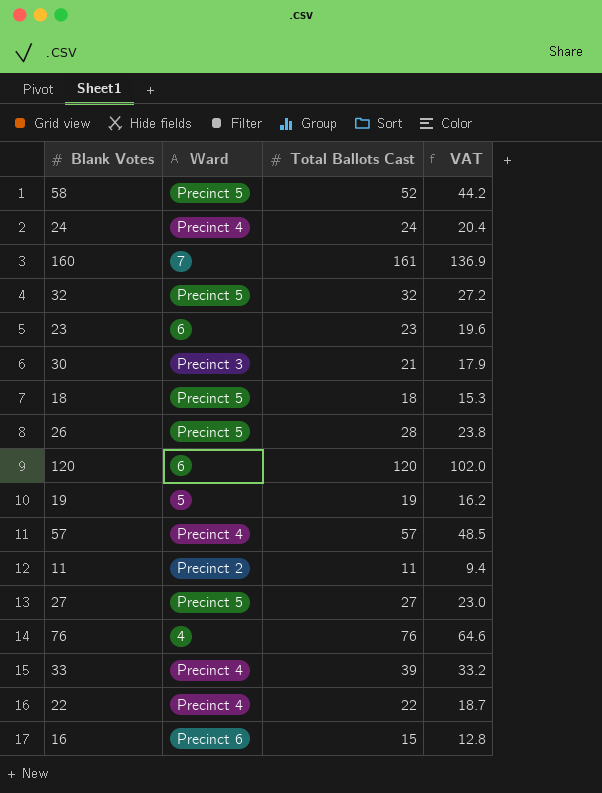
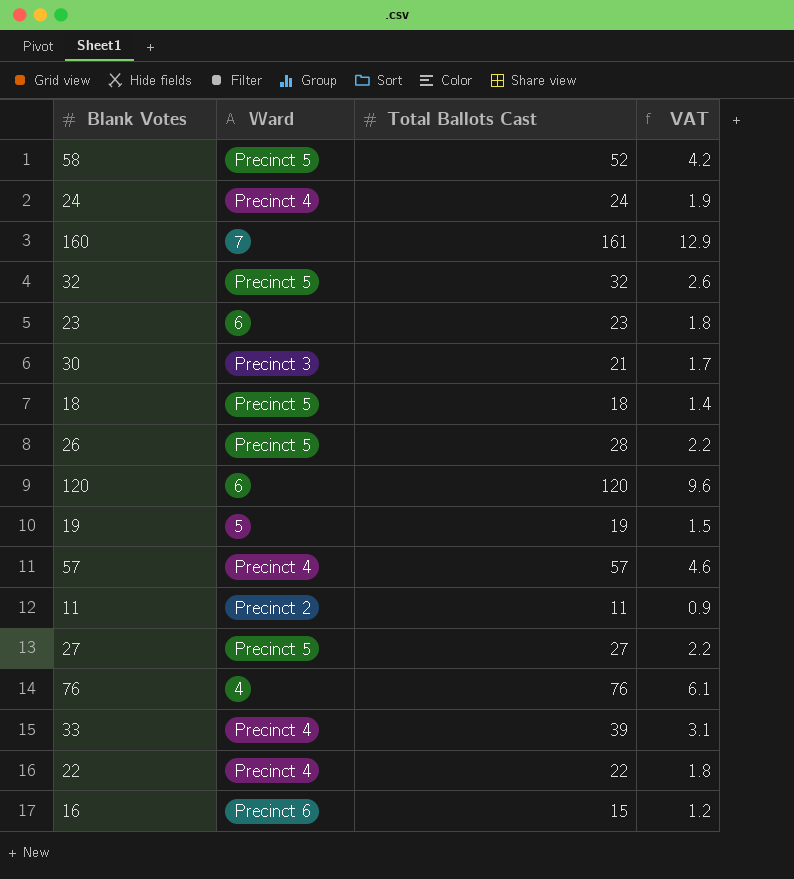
column VAT | formula: [Total Ballots Cast] * 0.85 -> [Total Ballots Cast] * 0.08

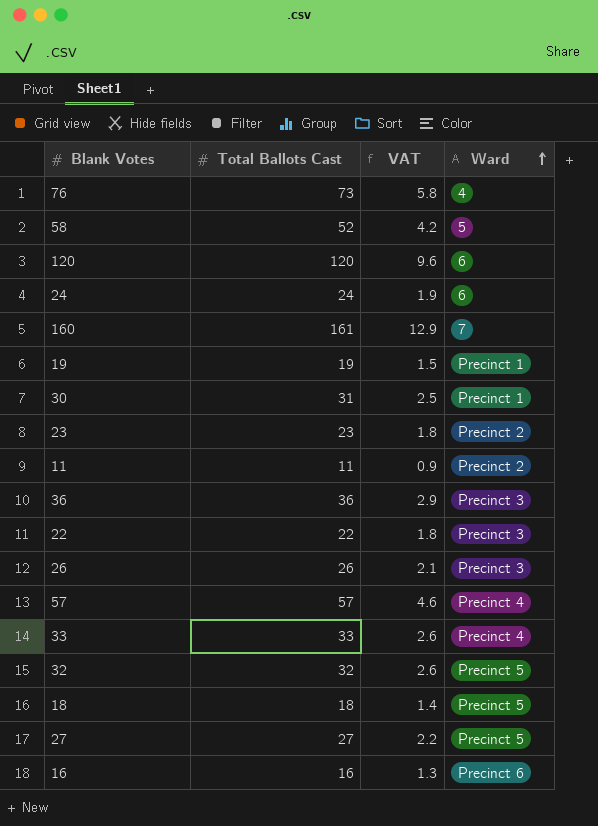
row order: none -> Ward ascending
column Ward | position: 2 -> 4
76 | Total Ballots Cast: 76 -> 73
76 | VAT: 6.1 -> 5.8
58 | Ward: Precinct 5 -> 5
24 | Ward: Precinct 4 -> 6
19 | Ward: 5 -> Precinct 1
30 | Total Ballots Cast: 21 -> 31
30 | VAT: 1.7 -> 2.5
30 | Ward: Precinct 3 -> Precinct 1
23 | Ward: 6 -> Precinct 2
row 36: none -> 36 | 2.9 | Precinct 3
22 | Ward: Precinct 4 -> Precinct 3
26 | Total Ballots Cast: 28 -> 26
26 | VAT: 2.2 -> 2.1
26 | Ward: Precinct 5 -> Precinct 3
33 | Total Ballots Cast: 39 -> 33
33 | VAT: 3.1 -> 2.6
16 | Total Ballots Cast: 15 -> 16
16 | VAT: 1.2 -> 1.3

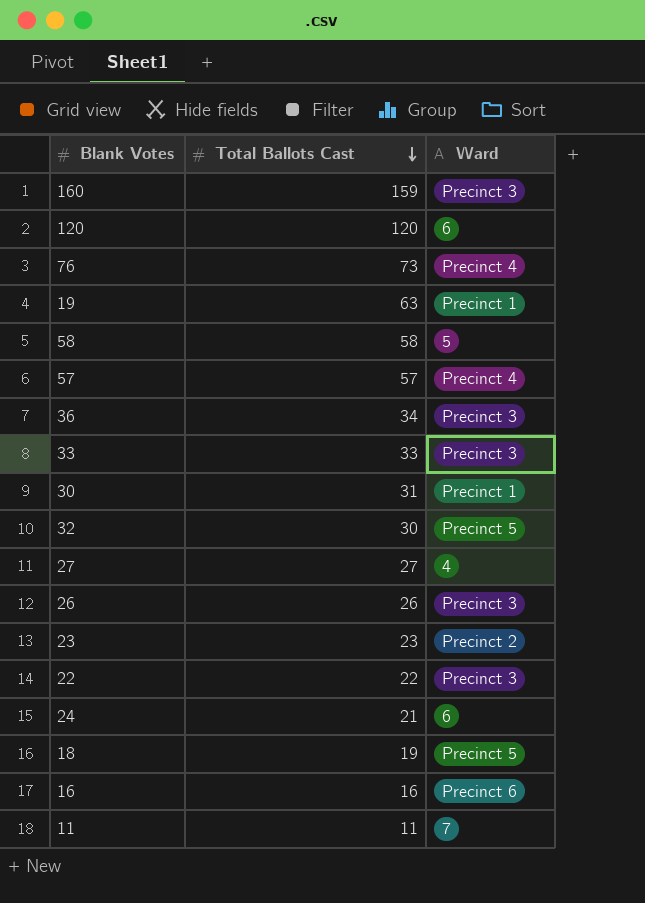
row order: Ward ascending -> Total Ballots Cast descending
column VAT | formula: [Total Ballots Cast] * 0.08 -> none
160 | Total Ballots Cast: 161 -> 159
160 | Ward: 7 -> Precinct 3
76 | Ward: 4 -> Precinct 4
19 | Total Ballots Cast: 19 -> 63
58 | Total Ballots Cast: 52 -> 58
36 | Total Ballots Cast: 36 -> 34
33 | Ward: Precinct 4 -> Precinct 3
32 | Total Ballots Cast: 32 -> 30
27 | Ward: Precinct 5 -> 4
24 | Total Ballots Cast: 24 -> 21
18 | Total Ballots Cast: 18 -> 19
11 | Ward: Precinct 2 -> 7

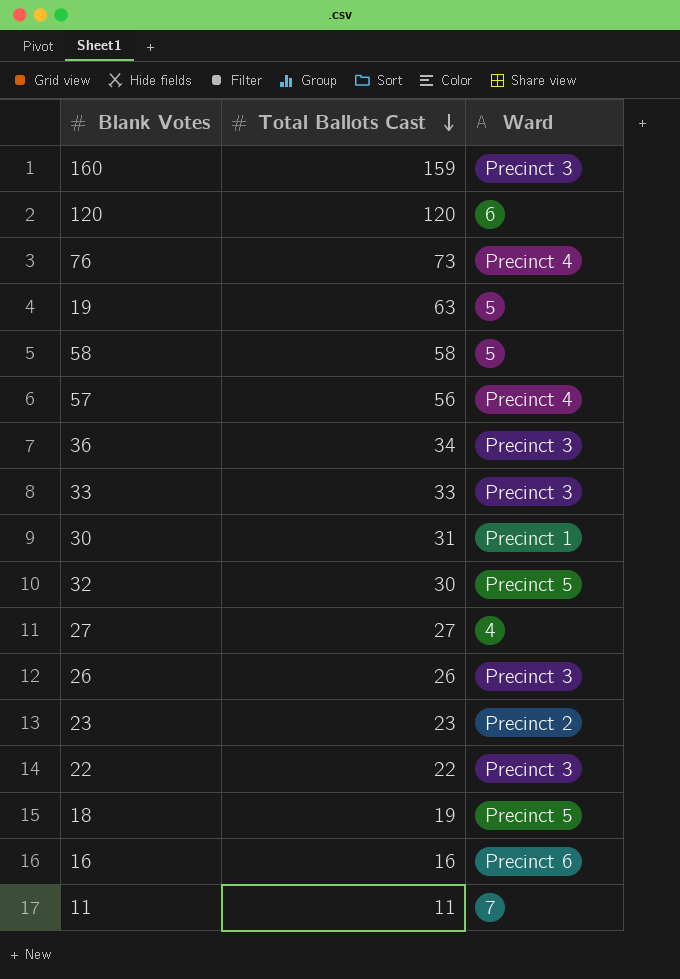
row 24: 21 | 6 -> none
19 | Ward: Precinct 1 -> 5
57 | Total Ballots Cast: 57 -> 56

